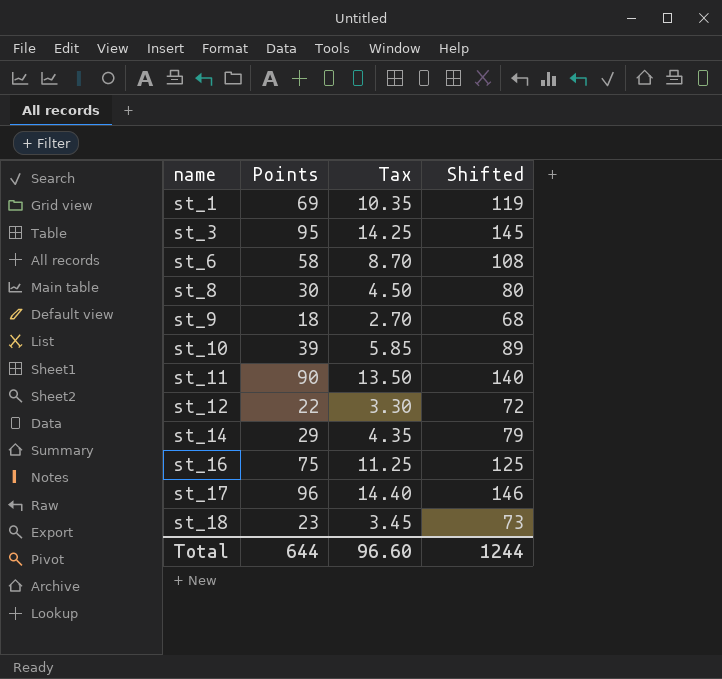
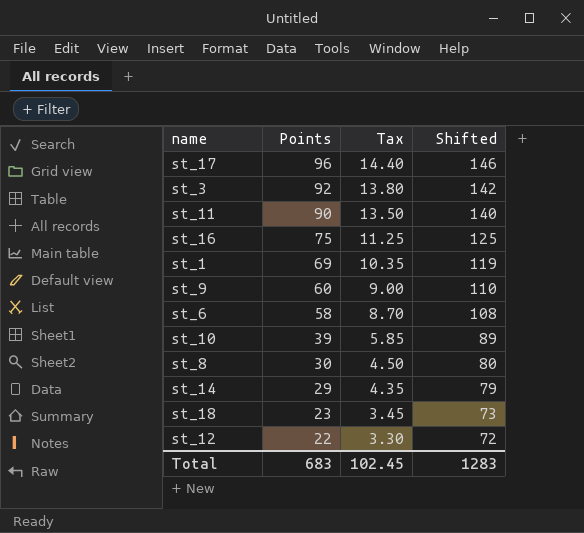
row order: name ascending -> Points descending
st_3 | Points: 95 -> 92
st_3 | Tax: 14.25 -> 13.80
st_3 | Shifted: 145 -> 142
st_9 | Points: 18 -> 60
st_9 | Tax: 2.70 -> 9.00
st_9 | Shifted: 68 -> 110
Total | Points: 644 -> 683
Total | Tax: 96.60 -> 102.45
Total | Shifted: 1244 -> 1283

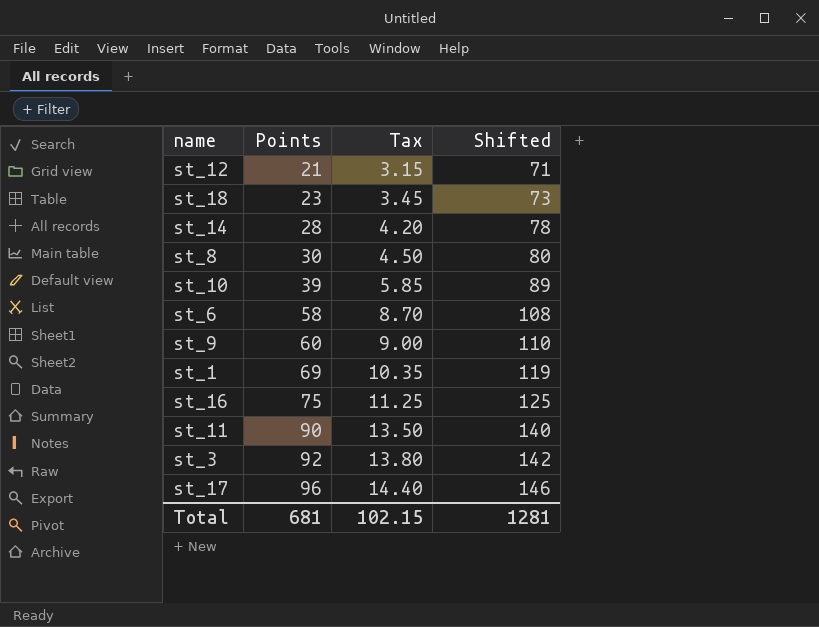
row order: Points descending -> Points ascending
st_12 | Points: 22 -> 21
st_12 | Tax: 3.30 -> 3.15
st_12 | Shifted: 72 -> 71
st_14 | Points: 29 -> 28
st_14 | Tax: 4.35 -> 4.20
st_14 | Shifted: 79 -> 78
Total | Points: 683 -> 681
Total | Tax: 102.45 -> 102.15
Total | Shifted: 1283 -> 1281

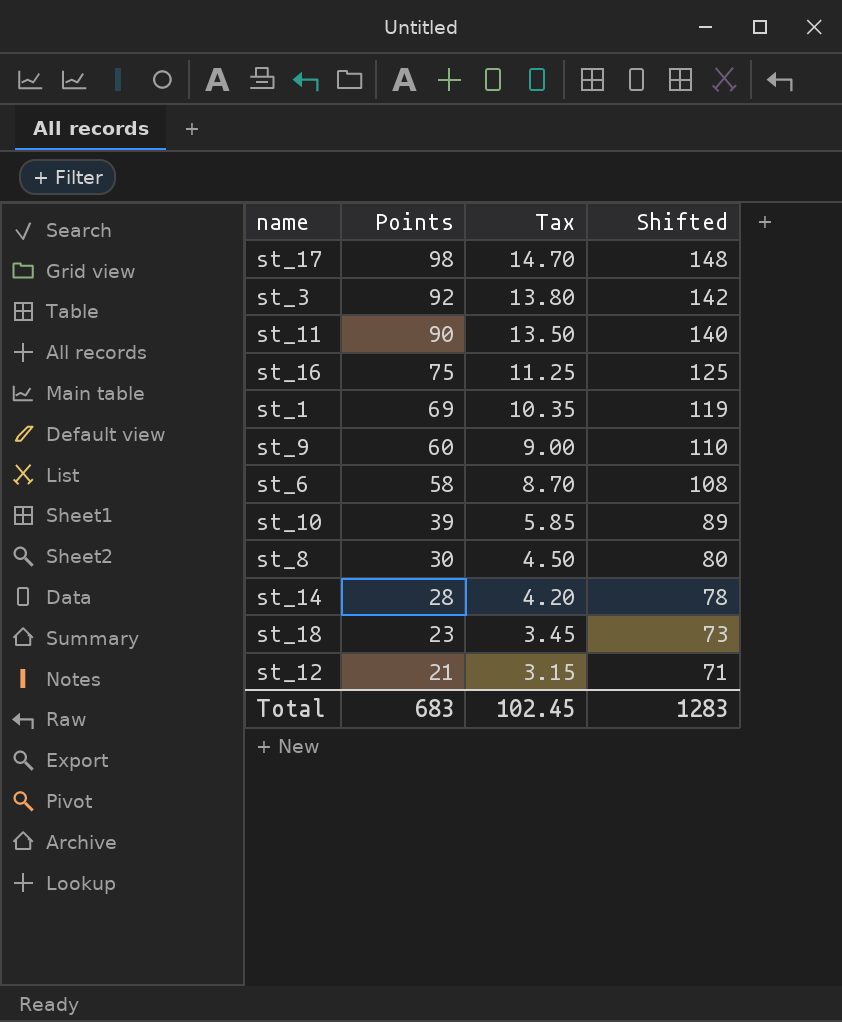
row order: Points ascending -> Points descending
st_17 | Points: 96 -> 98
st_17 | Tax: 14.40 -> 14.70
st_17 | Shifted: 146 -> 148
Total | Points: 681 -> 683
Total | Tax: 102.15 -> 102.45
Total | Shifted: 1281 -> 1283

